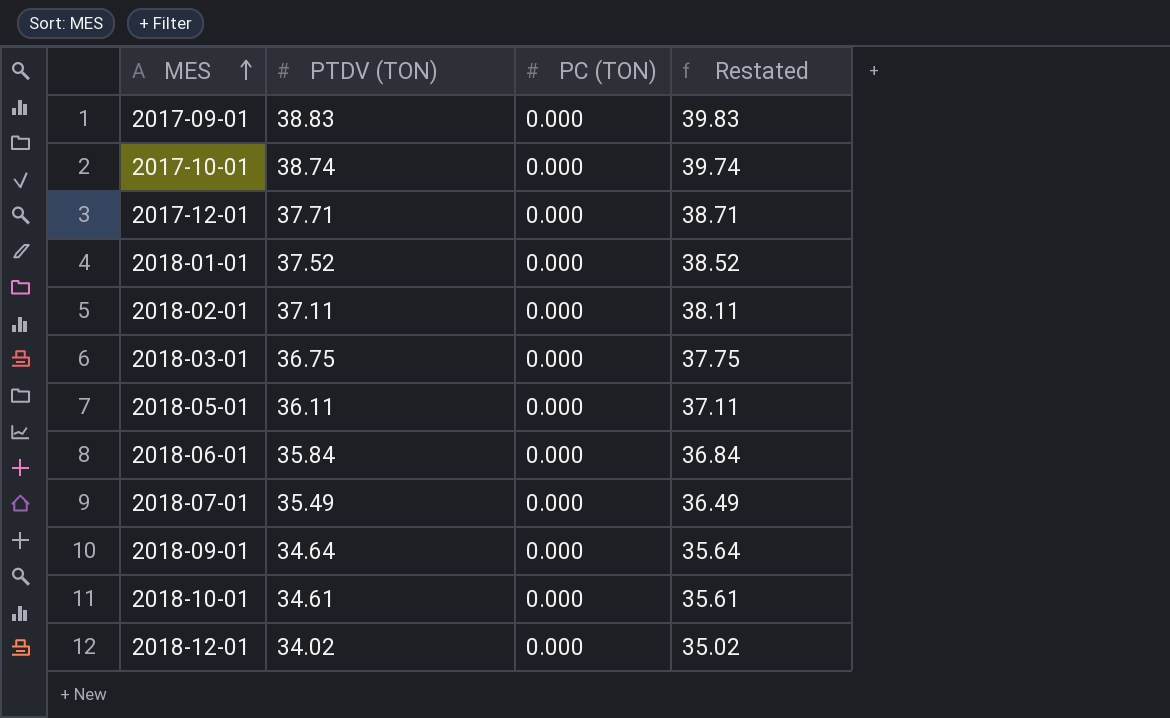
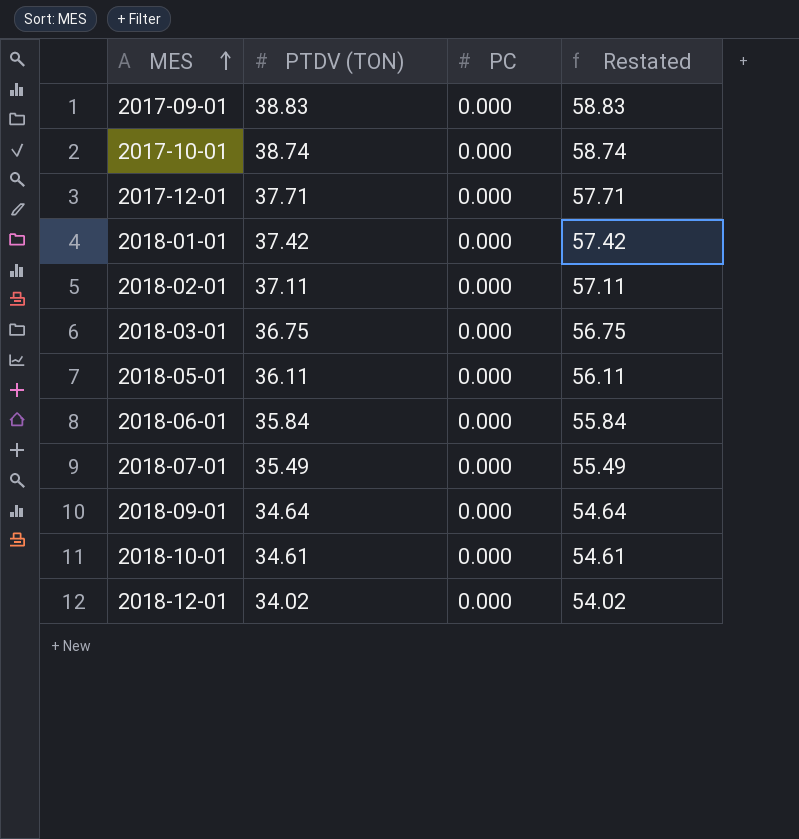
column name: PC (TON) -> PC
column Restated | formula: [PTDV (TON)] + 1 -> [PTDV (TON)] + 20
2018-01-01 | PTDV (TON): 37.52 -> 37.42

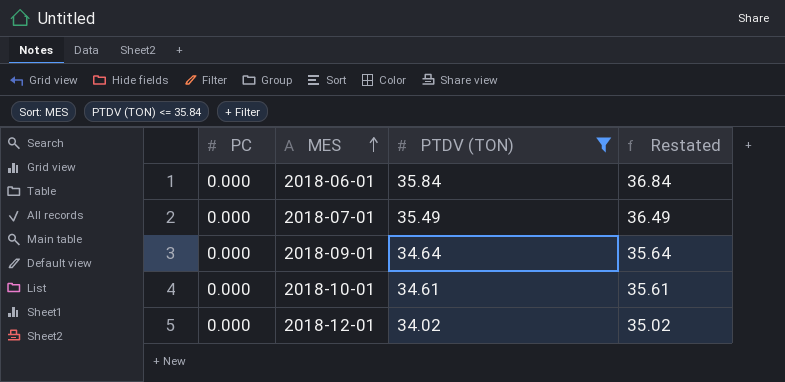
filter: none -> PTDV (TON) <= 35.84
column PC | position: 3 -> 1
column Restated | formula: [PTDV (TON)] + 20 -> [PTDV (TON)] + 1

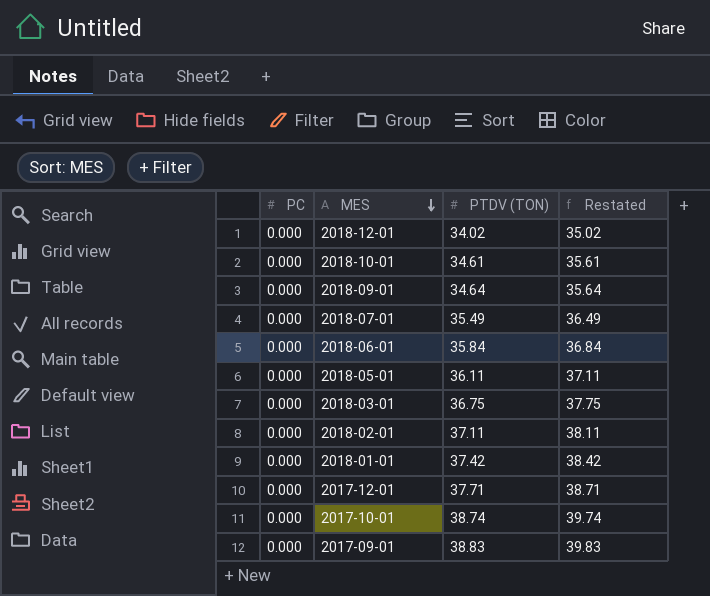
filter: PTDV (TON) <= 35.84 -> none
row order: MES ascending -> MES descending

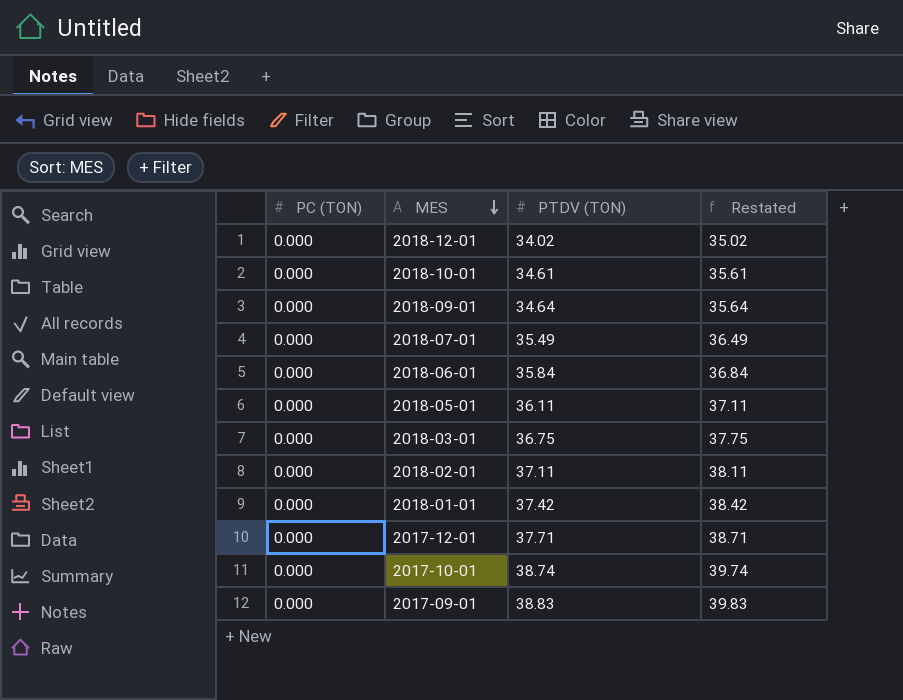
column name: PC -> PC (TON)

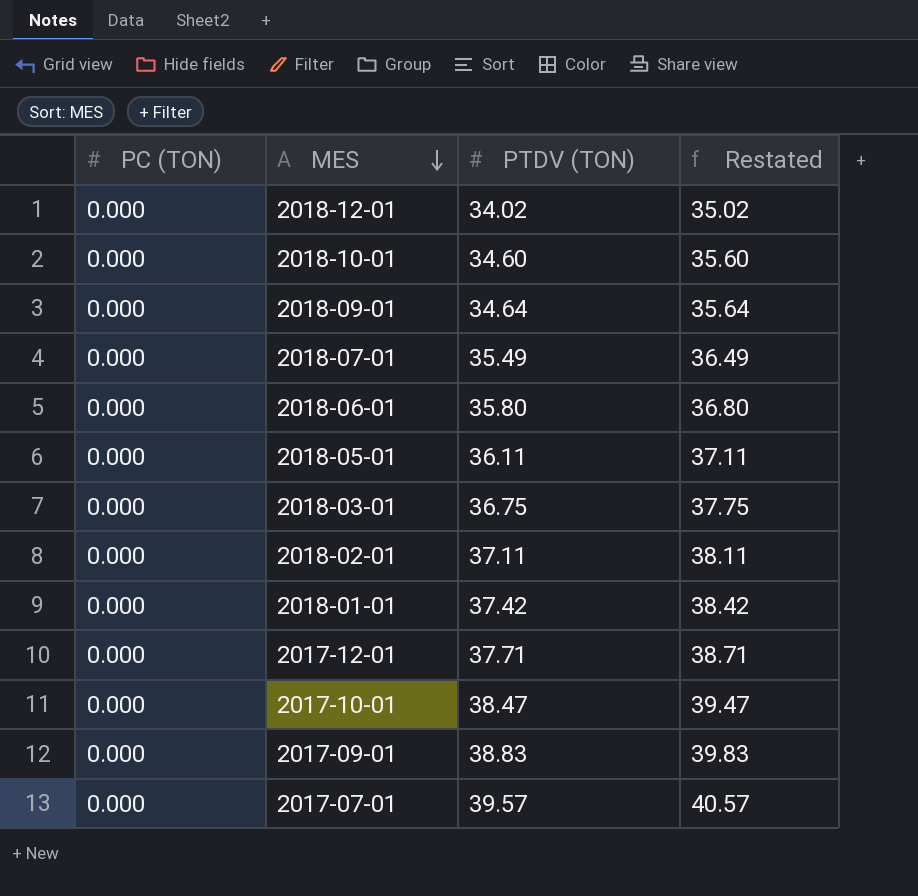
2018-10-01 | PTDV (TON): 34.61 -> 34.60
2018-10-01 | Restated: 35.61 -> 35.60
2018-06-01 | PTDV (TON): 35.84 -> 35.80
2018-06-01 | Restated: 36.84 -> 36.80
2017-10-01 | PTDV (TON): 38.74 -> 38.47
2017-10-01 | Restated: 39.74 -> 39.47
row 2017-07-01: none -> 0.000 | 39.57 | 40.57

